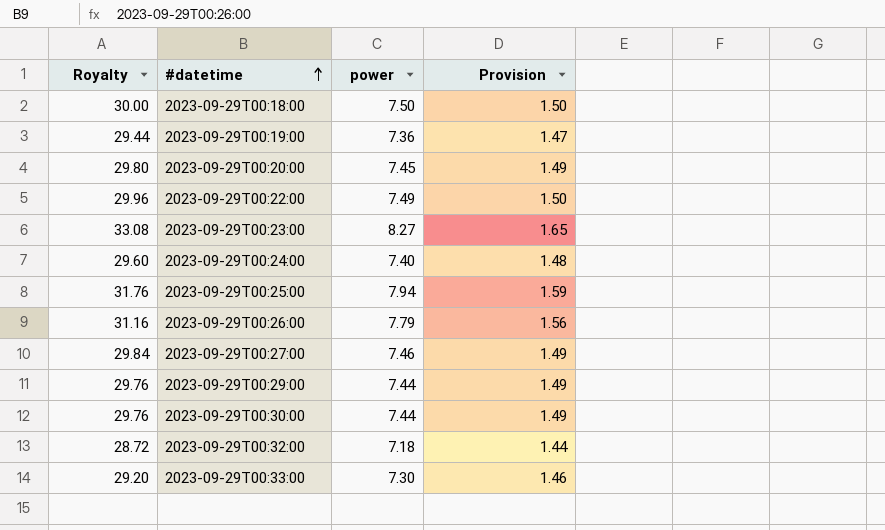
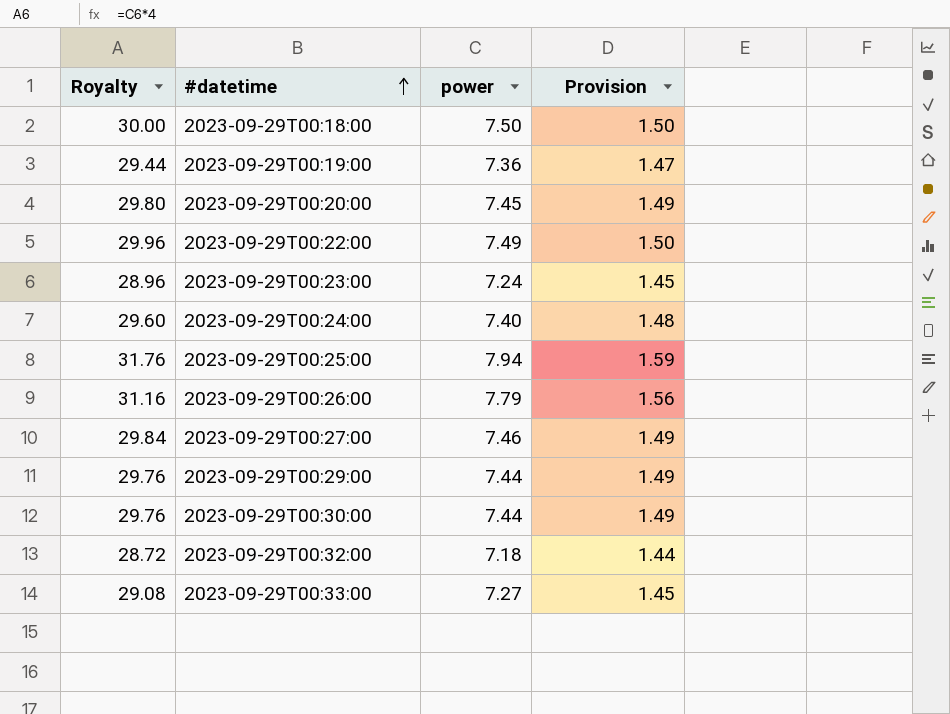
2023-09-29T00:23:00 | Royalty: 33.08 -> 28.96
2023-09-29T00:23:00 | power: 8.27 -> 7.24
2023-09-29T00:23:00 | Provision: 1.65 -> 1.45
2023-09-29T00:33:00 | Royalty: 29.20 -> 29.08
2023-09-29T00:33:00 | power: 7.30 -> 7.27
2023-09-29T00:33:00 | Provision: 1.46 -> 1.45

